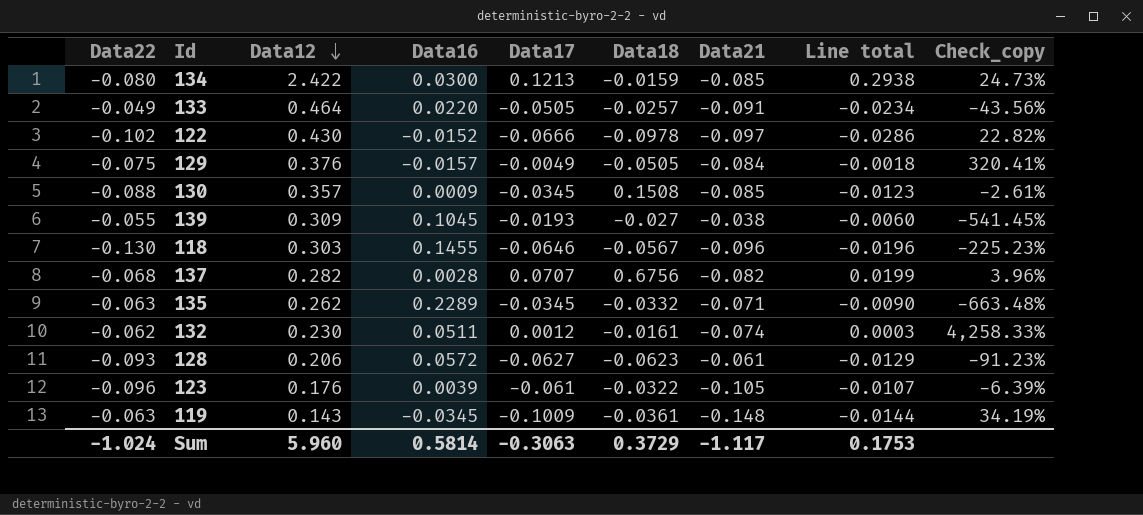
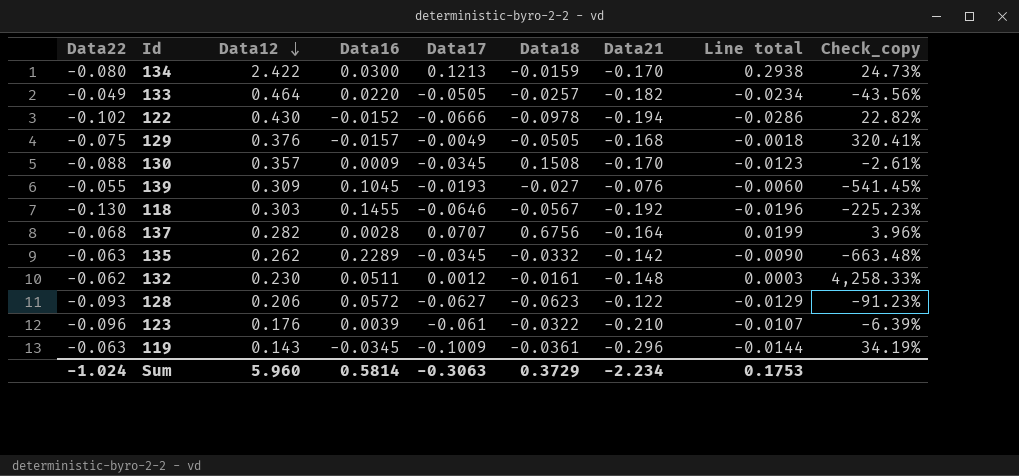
134 | Data21: -0.085 -> -0.170
133 | Data21: -0.091 -> -0.182
122 | Data21: -0.097 -> -0.194
129 | Data21: -0.084 -> -0.168
130 | Data21: -0.085 -> -0.170
139 | Data21: -0.038 -> -0.076
118 | Data21: -0.096 -> -0.192
137 | Data21: -0.082 -> -0.164
135 | Data21: -0.071 -> -0.142
132 | Data21: -0.074 -> -0.148
128 | Data21: -0.061 -> -0.122
123 | Data21: -0.105 -> -0.210
119 | Data21: -0.148 -> -0.296
Sum | Data21: -1.117 -> -2.234

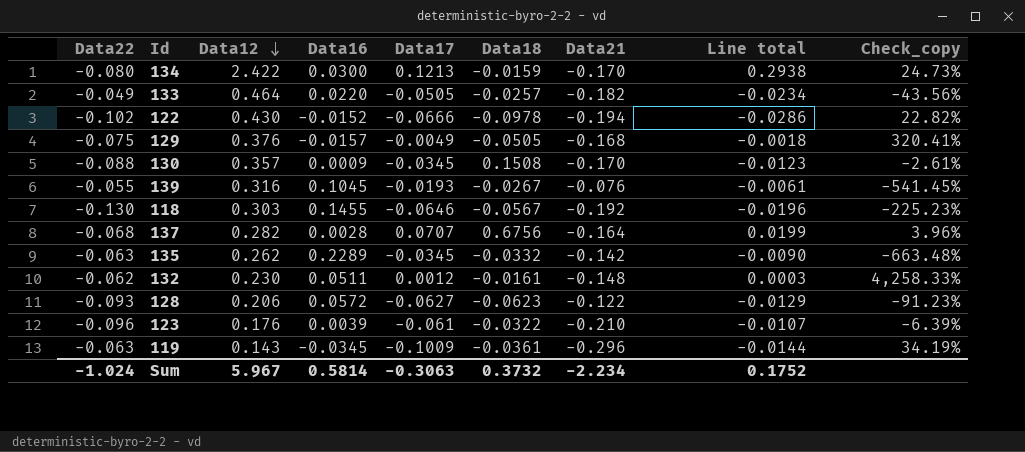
139 | Data12: 0.309 -> 0.316
139 | Data18: -0.027 -> -0.0267
139 | Line total: -0.0060 -> -0.0061
Sum | Data12: 5.960 -> 5.967
Sum | Data18: 0.3729 -> 0.3732
Sum | Line total: 0.1753 -> 0.1752

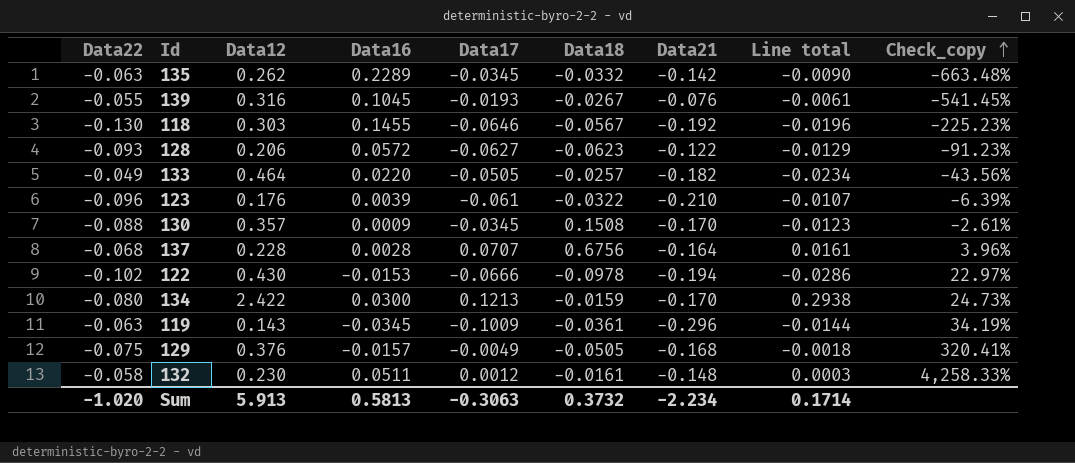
row order: Data12 descending -> Check_copy ascending
137 | Data12: 0.282 -> 0.228
137 | Line total: 0.0199 -> 0.0161
122 | Data16: -0.0152 -> -0.0153
122 | Check_copy: 22.82% -> 22.97%
132 | Data22: -0.062 -> -0.058
Sum | Data22: -1.024 -> -1.020
Sum | Data12: 5.967 -> 5.913
Sum | Data16: 0.5814 -> 0.5813
Sum | Line total: 0.1752 -> 0.1714

